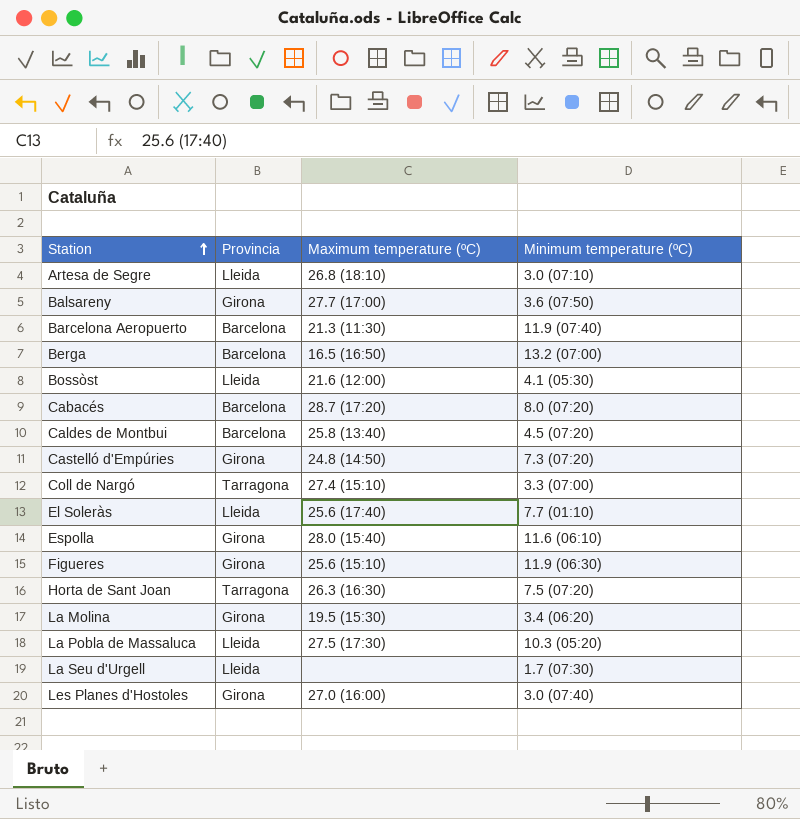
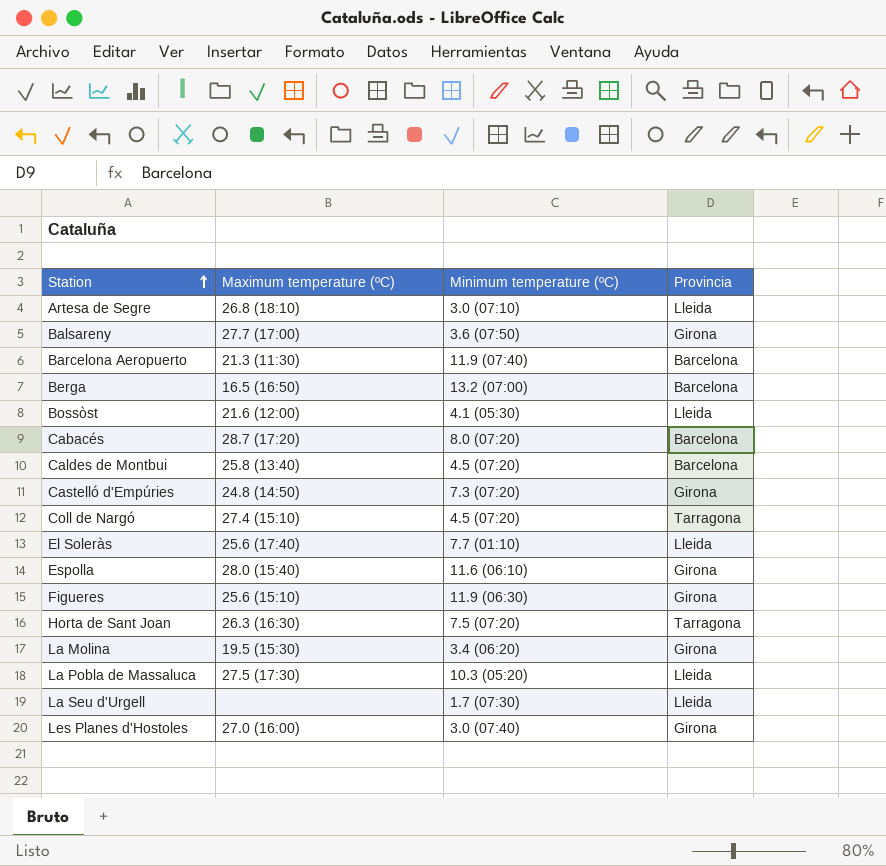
column Provincia | position: 2 -> 4
Coll de Nargó | Minimum temperature (ºC): 3.3 (07:00) -> 4.5 (07:20)

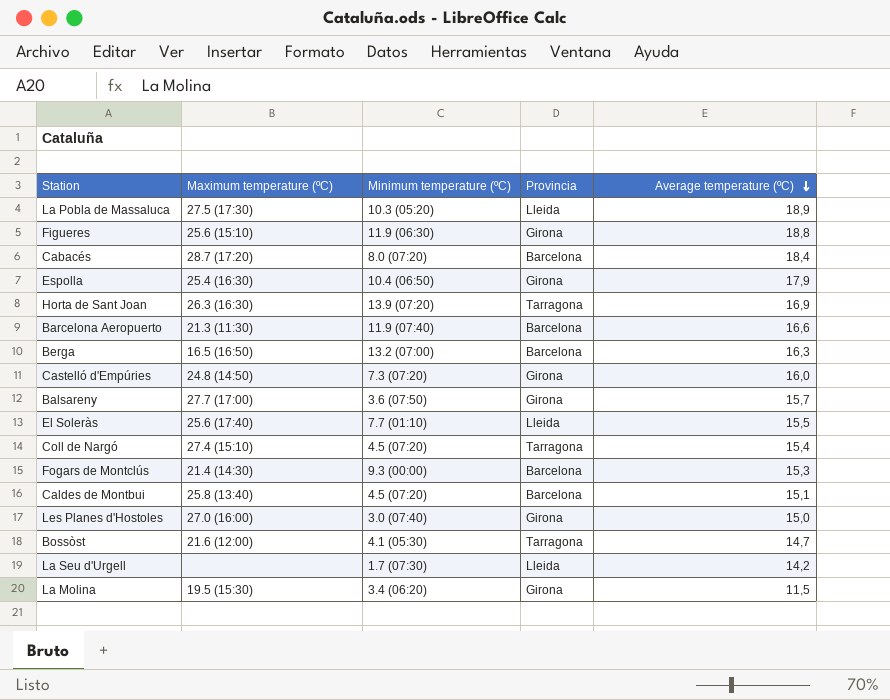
row order: Station ascending -> Average temperature (ºC) descending
column Average temperature (ºC) | position: none -> 5
row Artesa de Segre: 26.8 (18:10) | 3.0 (07:10) | Lleida -> none
Espolla | Maximum temperature (ºC): 28.0 (15:40) -> 25.4 (16:30)
Espolla | Minimum temperature (ºC): 11.6 (06:10) -> 10.4 (06:50)
Horta de Sant Joan | Minimum temperature (ºC): 7.5 (07:20) -> 13.9 (07:20)
row Fogars de Montclús: none -> 21.4 (14:30) | 9.3 (00:00) | Barcelona | 15,3
Bossòst | Provincia: Lleida -> Tarragona

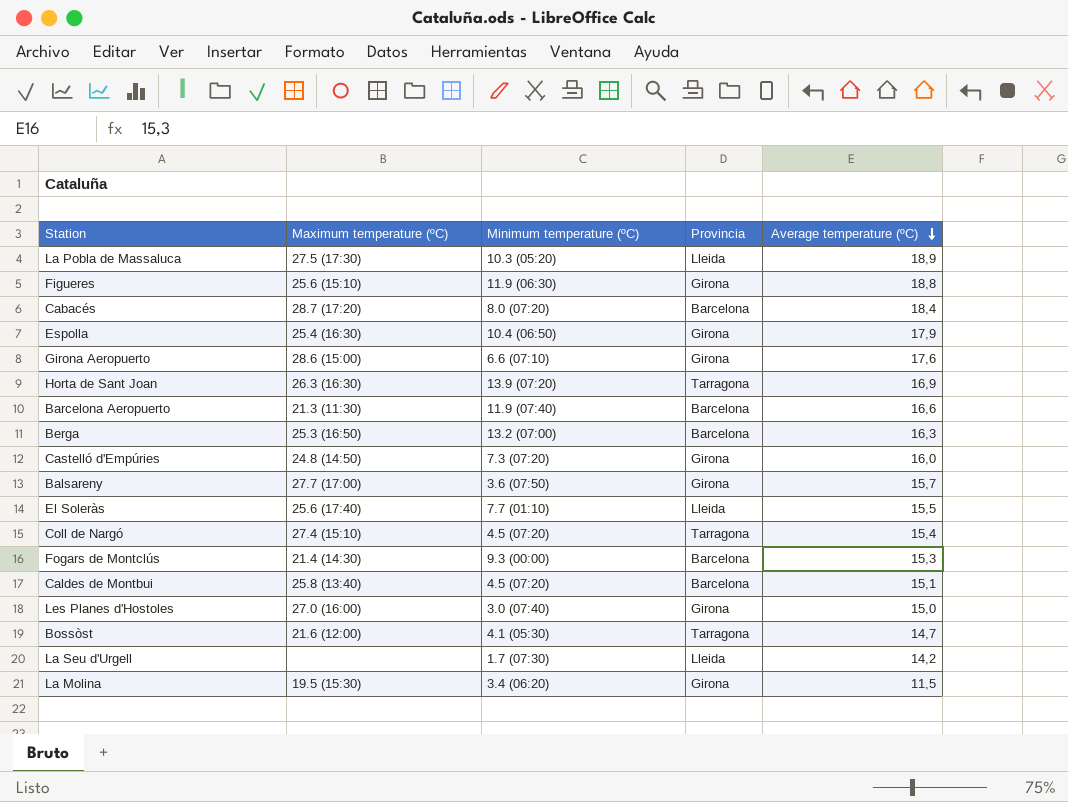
row Girona Aeropuerto: none -> 28.6 (15:00) | 6.6 (07:10) | Girona | 17,6
Berga | Maximum temperature (ºC): 16.5 (16:50) -> 25.3 (16:50)

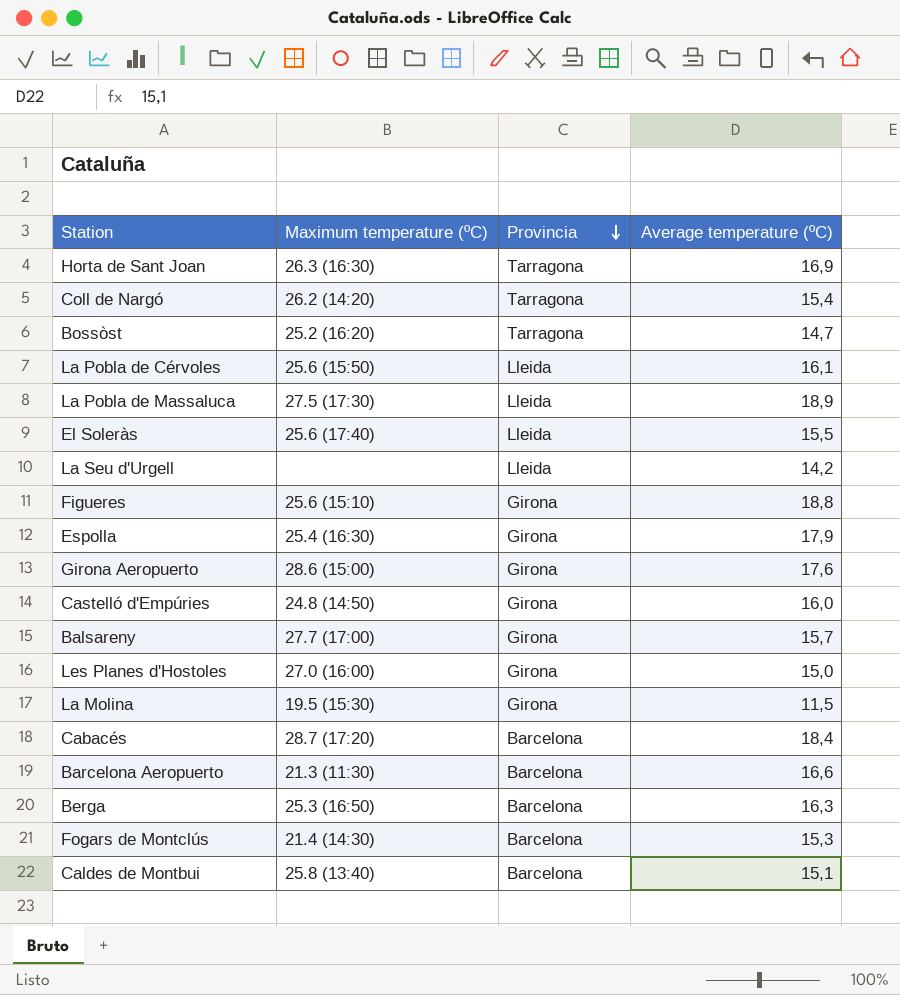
row order: Average temperature (ºC) descending -> Provincia descending
column Minimum temperature (ºC) | position: 3 -> none
Coll de Nargó | Maximum temperature (ºC): 27.4 (15:10) -> 26.2 (14:20)
Bossòst | Maximum temperature (ºC): 21.6 (12:00) -> 25.2 (16:20)
row La Pobla de Cérvoles: none -> 25.6 (15:50) | Lleida | 16,1

